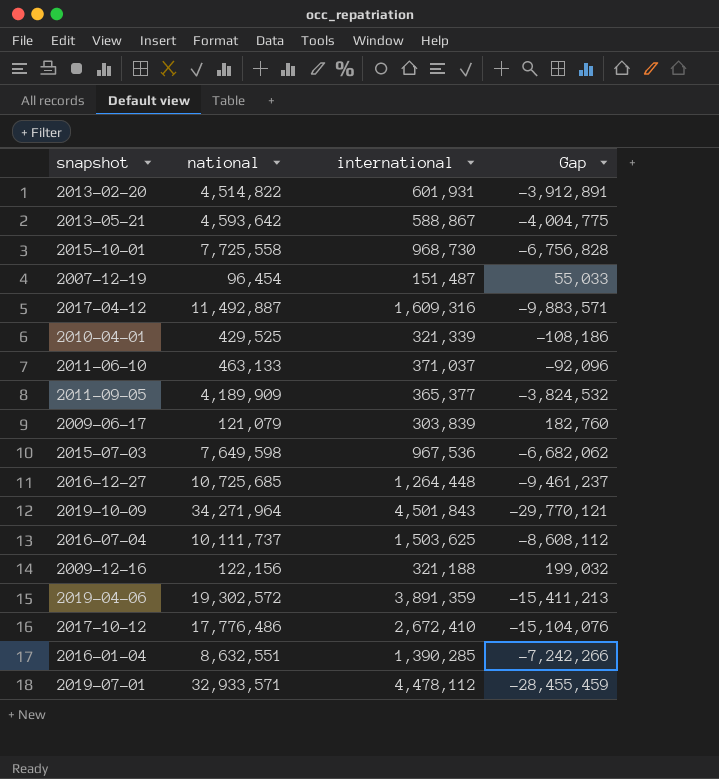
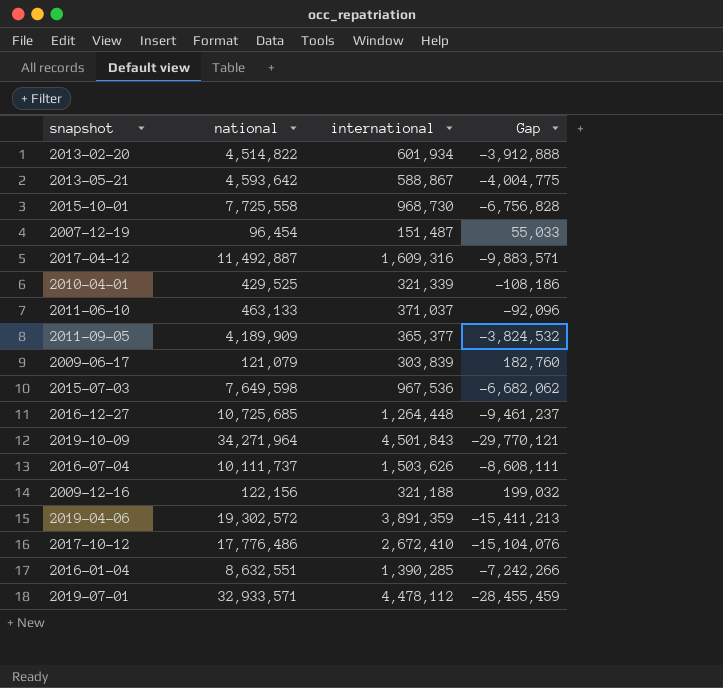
2013-02-20 | international: 601,931 -> 601,934
2013-02-20 | Gap: -3,912,891 -> -3,912,888
2016-07-04 | international: 1,503,625 -> 1,503,626
2016-07-04 | Gap: -8,608,112 -> -8,608,111

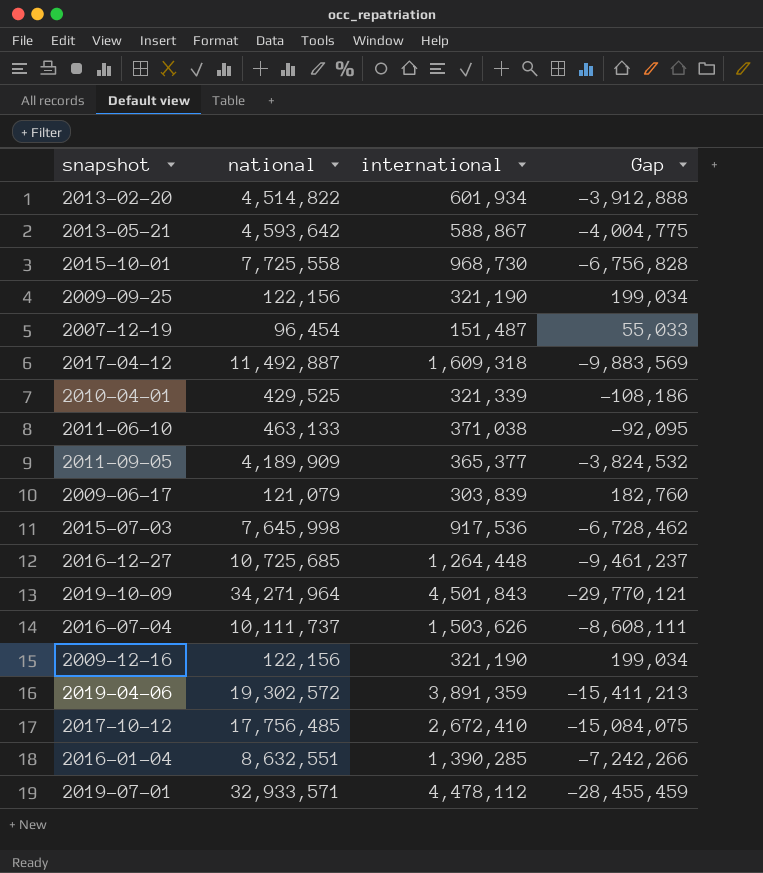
row 2009-09-25: none -> 122,156 | 321,190 | 199,034
2017-04-12 | international: 1,609,316 -> 1,609,318
2017-04-12 | Gap: -9,883,571 -> -9,883,569
2011-06-10 | international: 371,037 -> 371,038
2011-06-10 | Gap: -92,096 -> -92,095
2015-07-03 | national: 7,649,598 -> 7,645,998
2015-07-03 | international: 967,536 -> 917,536
2015-07-03 | Gap: -6,682,062 -> -6,728,462
2009-12-16 | international: 321,188 -> 321,190
2009-12-16 | Gap: 199,032 -> 199,034
2017-10-12 | national: 17,776,486 -> 17,756,485
2017-10-12 | Gap: -15,104,076 -> -15,084,075

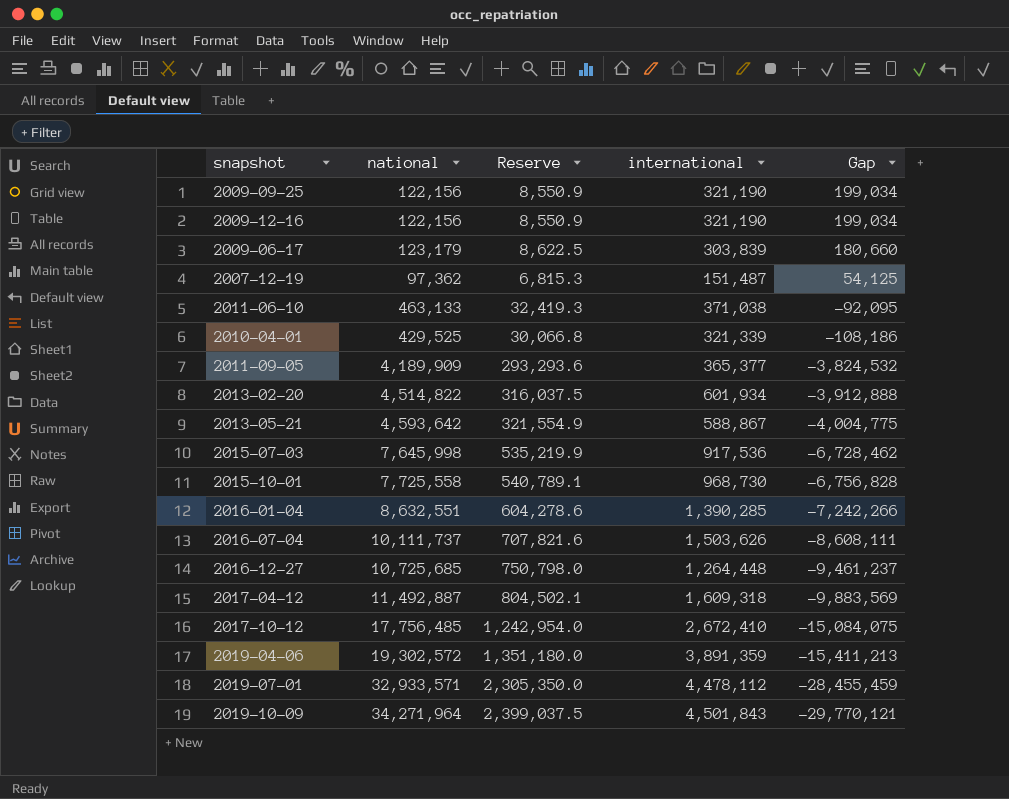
row order: none -> Gap descending
column Reserve | formula: none -> [national] * 0.07
2009-06-17 | national: 121,079 -> 123,179
2009-06-17 | Gap: 182,760 -> 180,660
2007-12-19 | national: 96,454 -> 97,362
2007-12-19 | Gap: 55,033 -> 54,125

